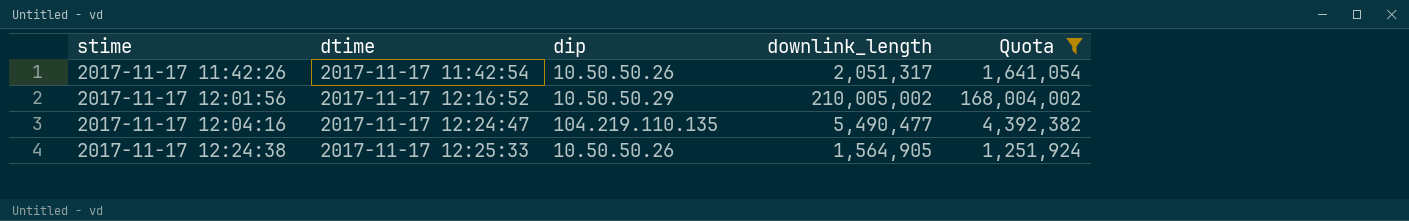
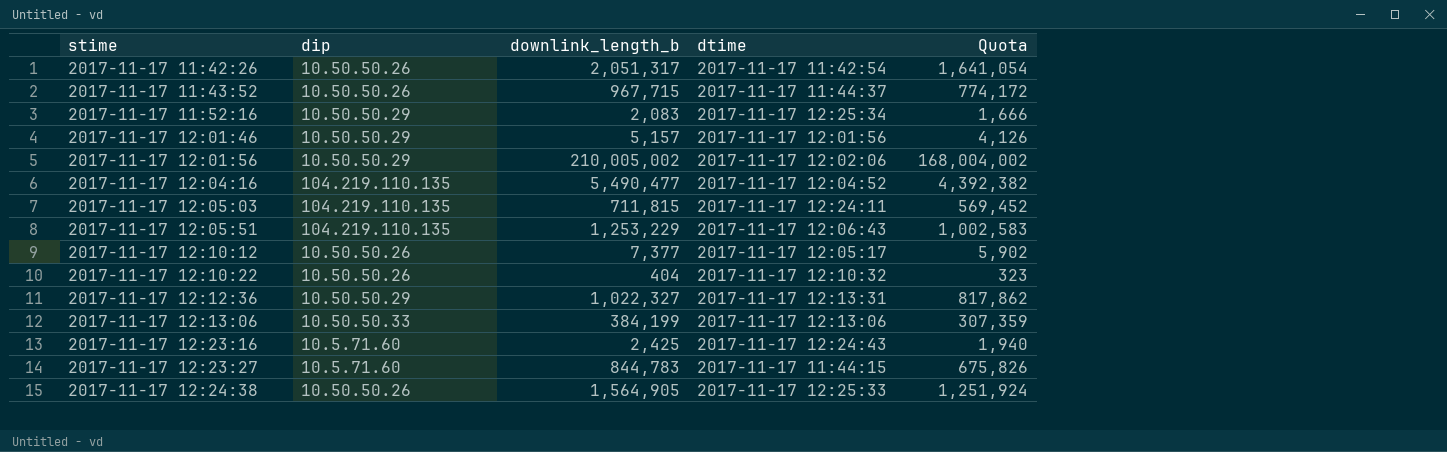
filter: Quota >= 1,251,924 -> none
column name: downlink_length -> downlink_length_b
column dtime | position: 2 -> 4
2017-11-17 12:01:56 | dtime: 2017-11-17 12:16:52 -> 2017-11-17 12:02:06
2017-11-17 12:04:16 | dtime: 2017-11-17 12:24:47 -> 2017-11-17 12:04:52

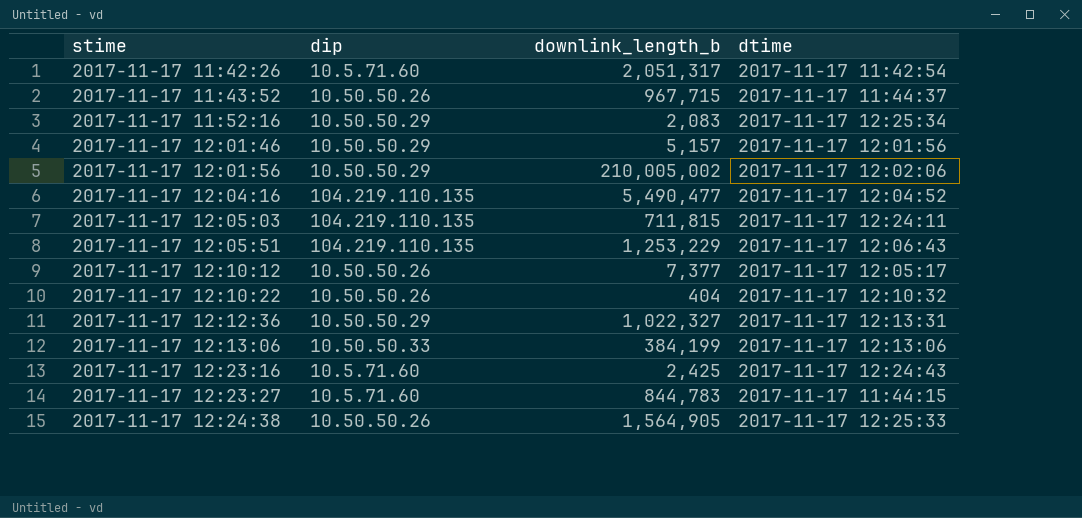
column Quota | formula: [downlink_length_b] * 0.8 -> none
2017-11-17 11:42:26 | dip: 10.50.50.26 -> 10.5.71.60

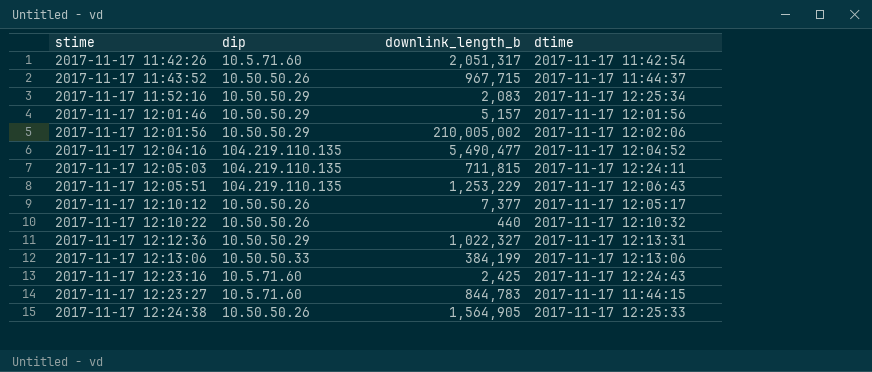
2017-11-17 12:10:22 | downlink_length_b: 404 -> 440

